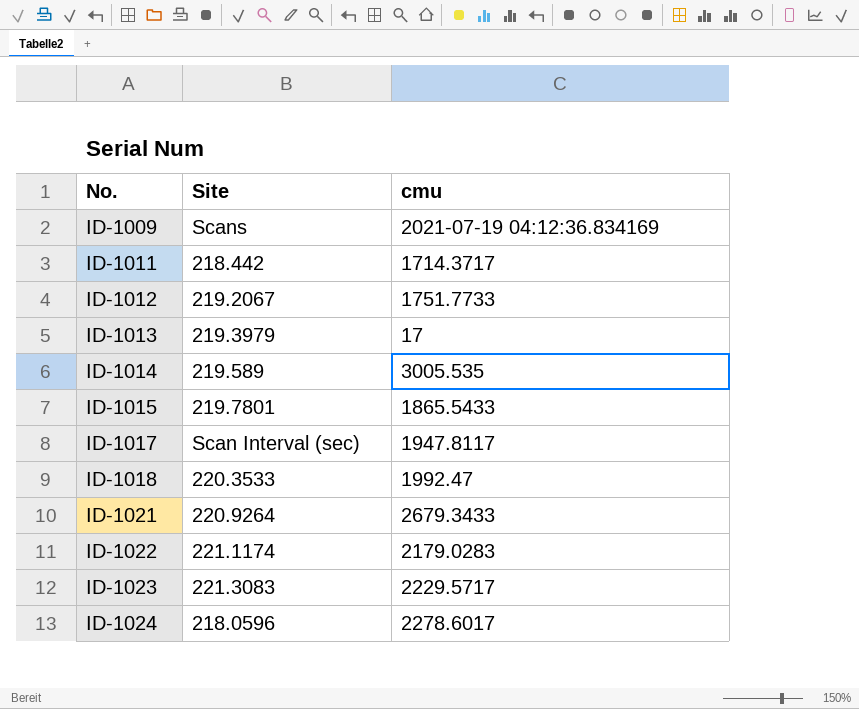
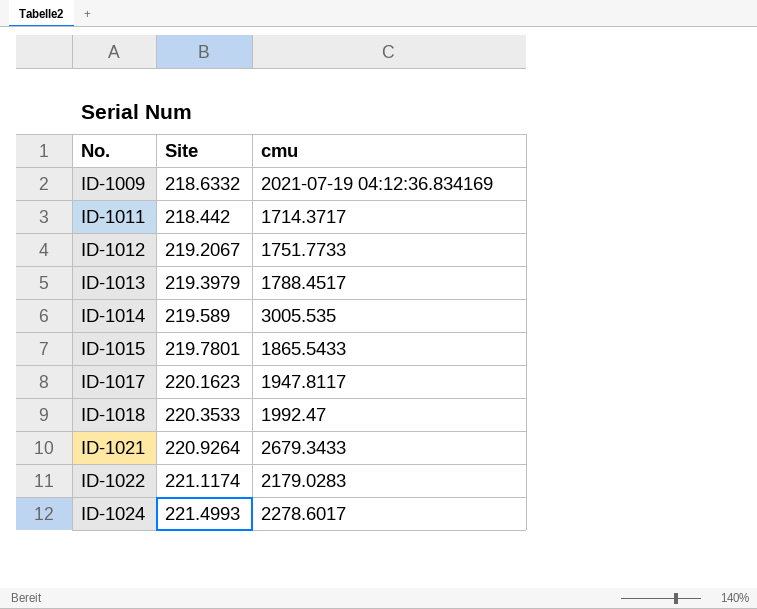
row ID-1023: 221.3083 | 2229.5717 -> none
ID-1009 | Site: Scans -> 218.6332
ID-1013 | cmu: 17 -> 1788.4517
ID-1017 | Site: Scan Interval (sec) -> 220.1623
ID-1024 | Site: 218.0596 -> 221.4993

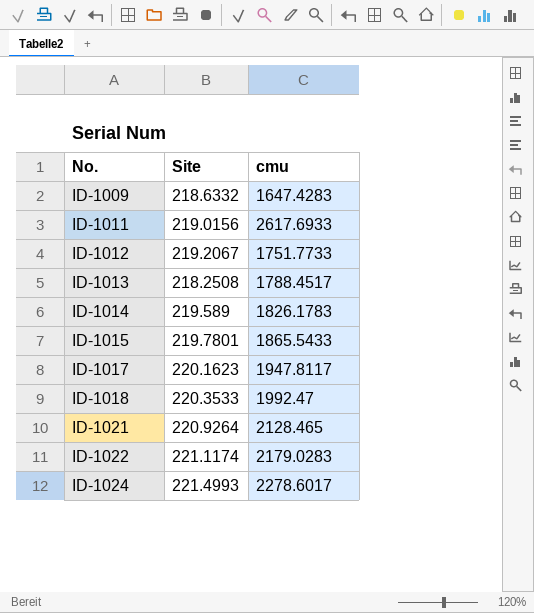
ID-1009 | cmu: 2021-07-19 04:12:36.834169 -> 1647.4283
ID-1011 | Site: 218.442 -> 219.0156
ID-1011 | cmu: 1714.3717 -> 2617.6933
ID-1013 | Site: 219.3979 -> 218.2508
ID-1014 | cmu: 3005.535 -> 1826.1783
ID-1021 | cmu: 2679.3433 -> 2128.465

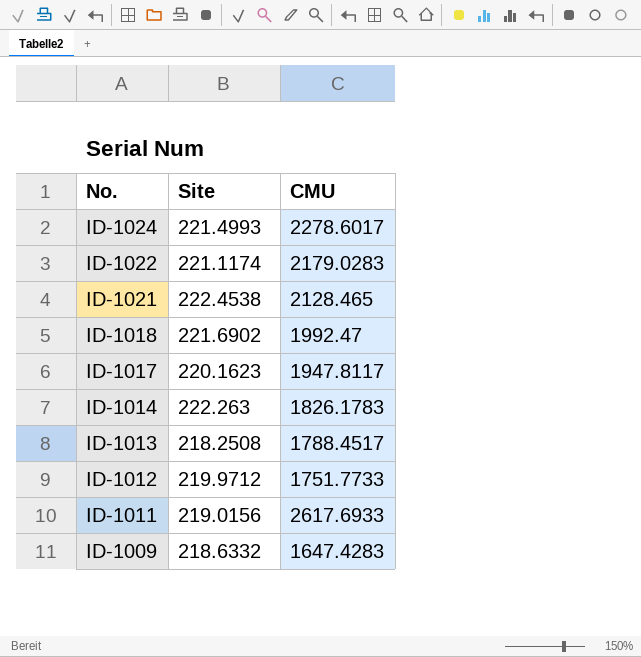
row order: No. ascending -> No. descending
column name: cmu -> CMU
row ID-1015: 219.7801 | 1865.5433 -> none
ID-1021 | Site: 220.9264 -> 222.4538
ID-1018 | Site: 220.3533 -> 221.6902
ID-1014 | Site: 219.589 -> 222.263
ID-1012 | Site: 219.2067 -> 219.9712

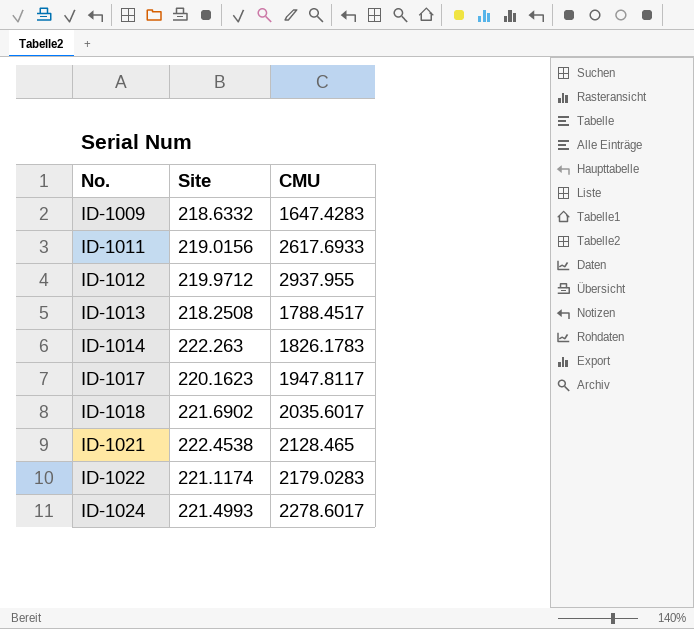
row order: No. descending -> No. ascending
ID-1012 | CMU: 1751.7733 -> 2937.955
ID-1018 | CMU: 1992.47 -> 2035.6017

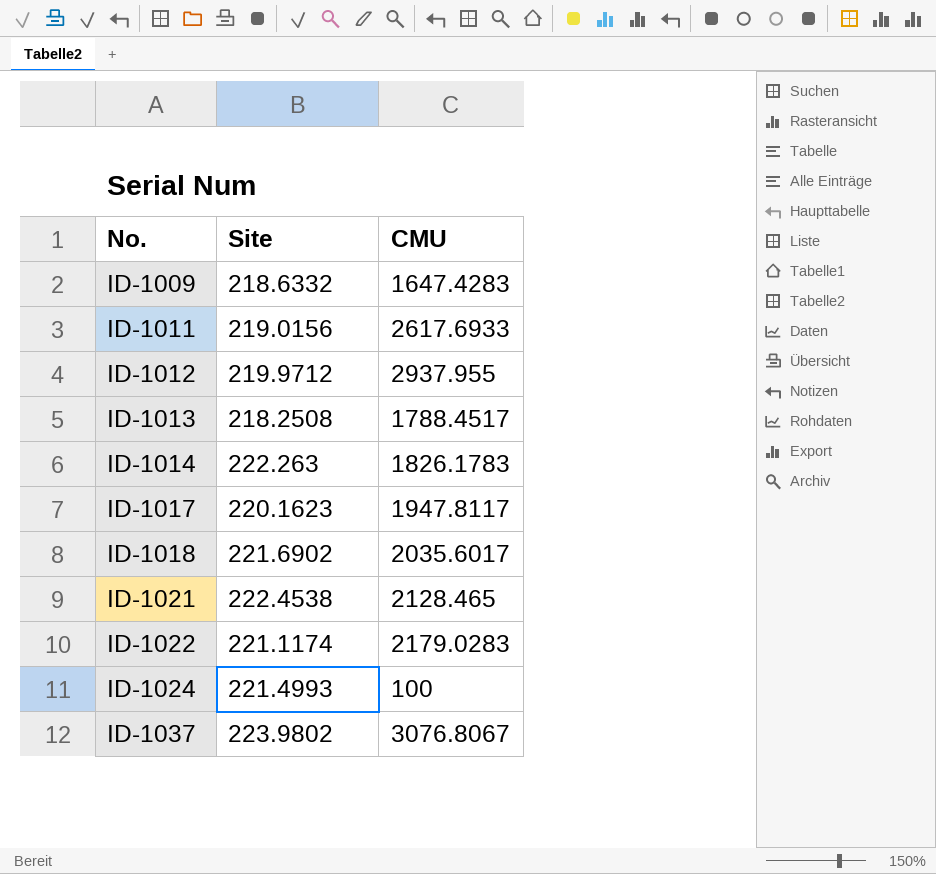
ID-1024 | CMU: 2278.6017 -> 100
row ID-1037: none -> 223.9802 | 3076.8067

